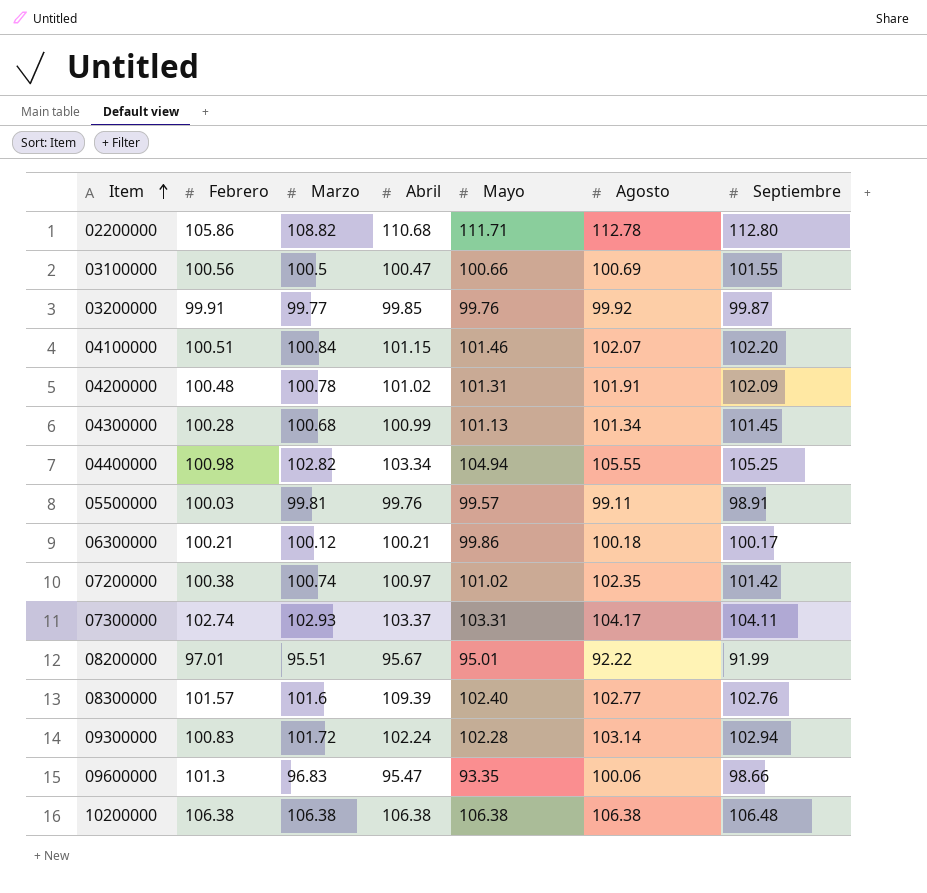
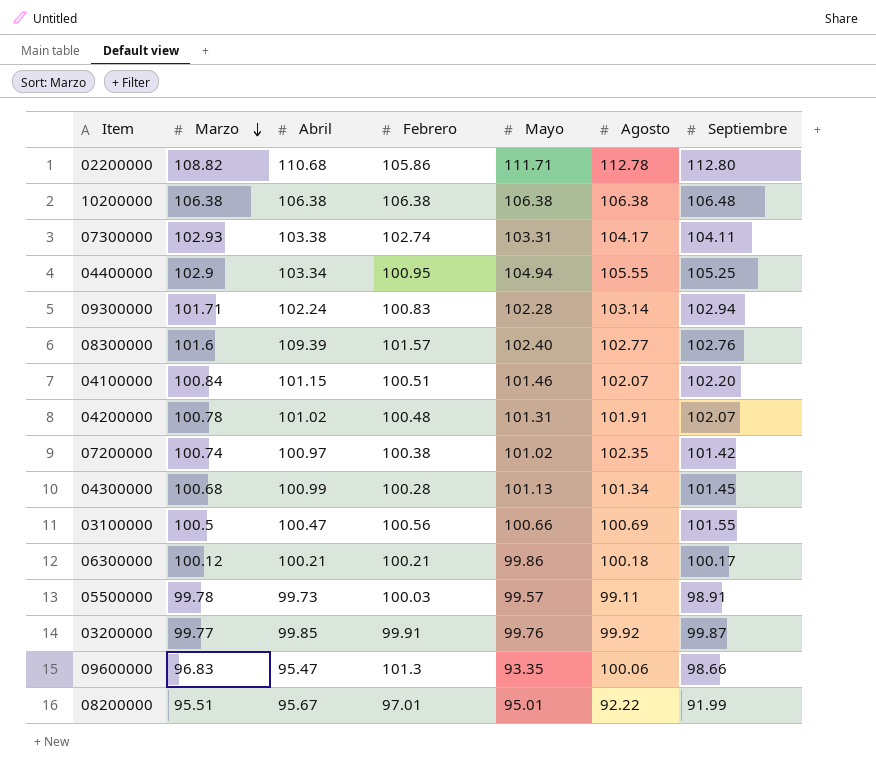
row order: Item ascending -> Marzo descending
column Febrero | position: 2 -> 4
07300000 | Abril: 103.37 -> 103.38
04400000 | Marzo: 102.82 -> 102.9
04400000 | Febrero: 100.98 -> 100.95
09300000 | Marzo: 101.72 -> 101.71
04200000 | Septiembre: 102.09 -> 102.07
05500000 | Marzo: 99.81 -> 99.78
05500000 | Abril: 99.76 -> 99.73

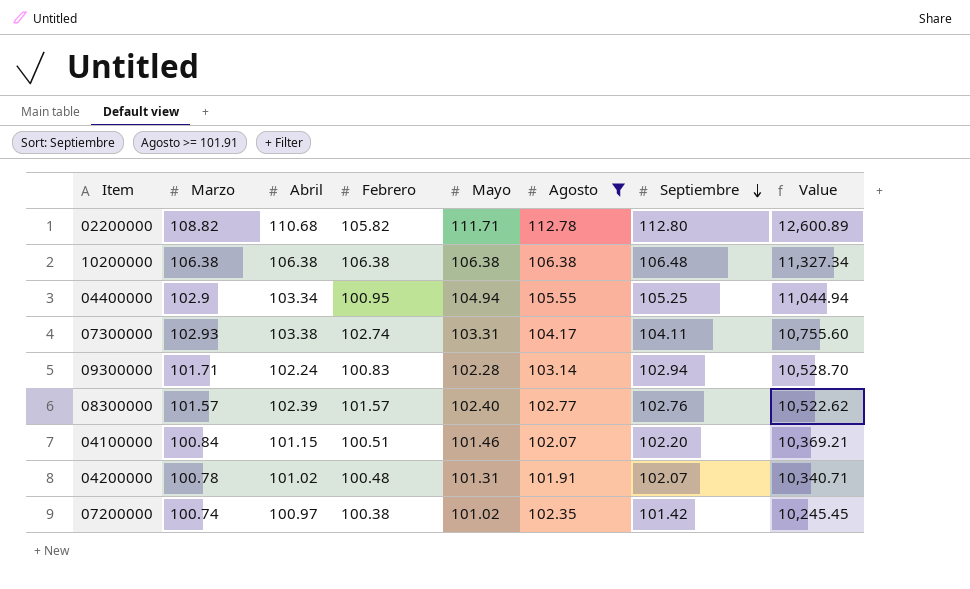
filter: none -> Agosto >= 101.91
row order: Marzo descending -> Septiembre descending
column Value | formula: none -> [Mayo] * [Septiembre]
02200000 | Febrero: 105.86 -> 105.82
08300000 | Marzo: 101.6 -> 101.57
08300000 | Abril: 109.39 -> 102.39

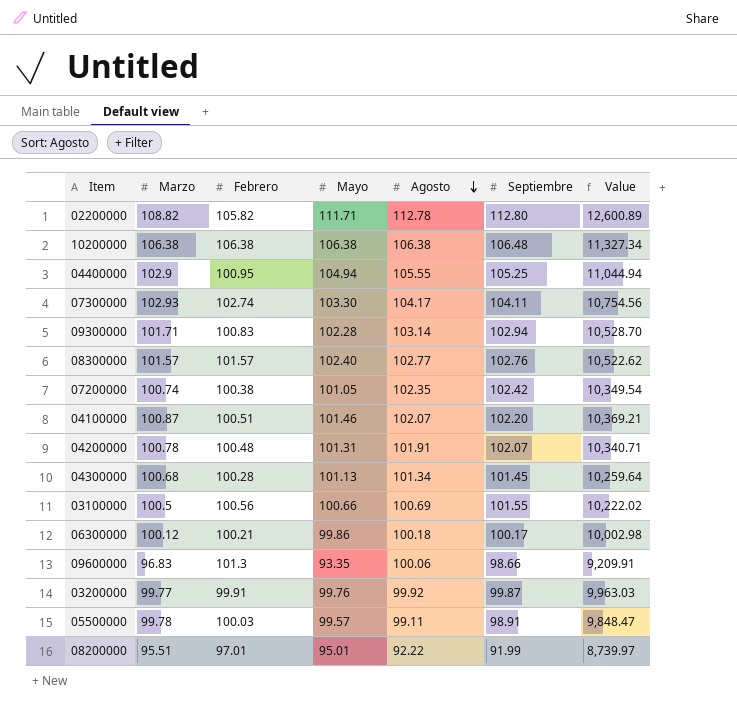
filter: Agosto >= 101.91 -> none
row order: Septiembre descending -> Agosto descending
column Abril | position: 3 -> none
07300000 | Mayo: 103.31 -> 103.30
07300000 | Value: 10,755.60 -> 10,754.56
07200000 | Mayo: 101.02 -> 101.05
07200000 | Septiembre: 101.42 -> 102.42
07200000 | Value: 10,245.45 -> 10,349.54
04100000 | Marzo: 100.84 -> 100.87

